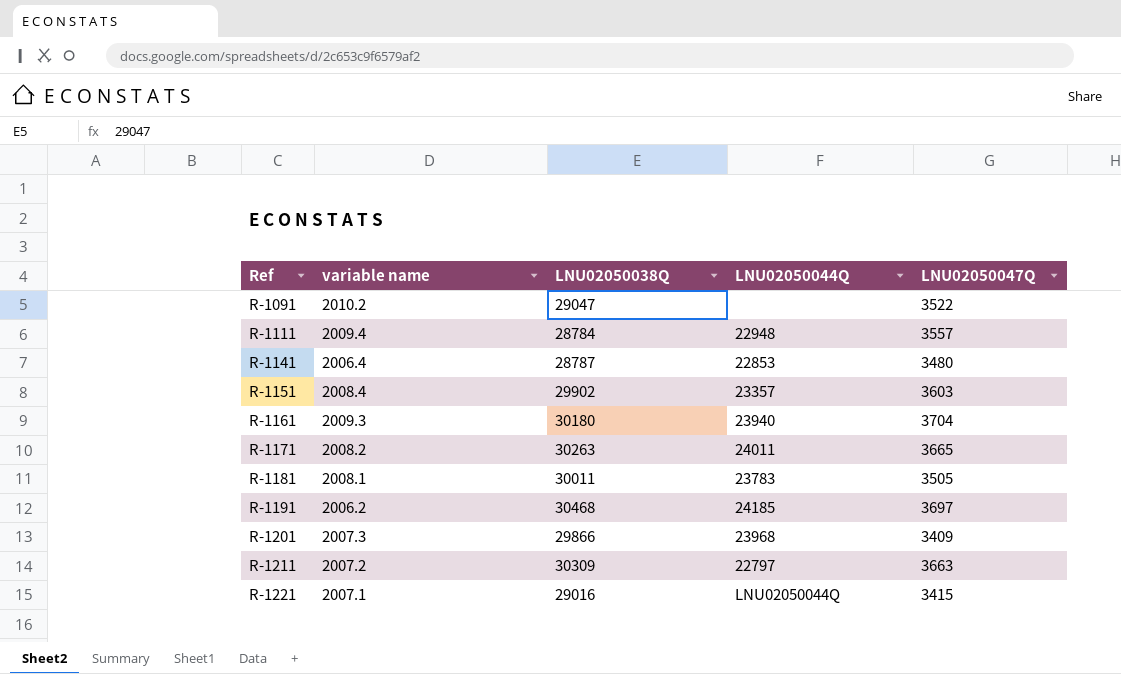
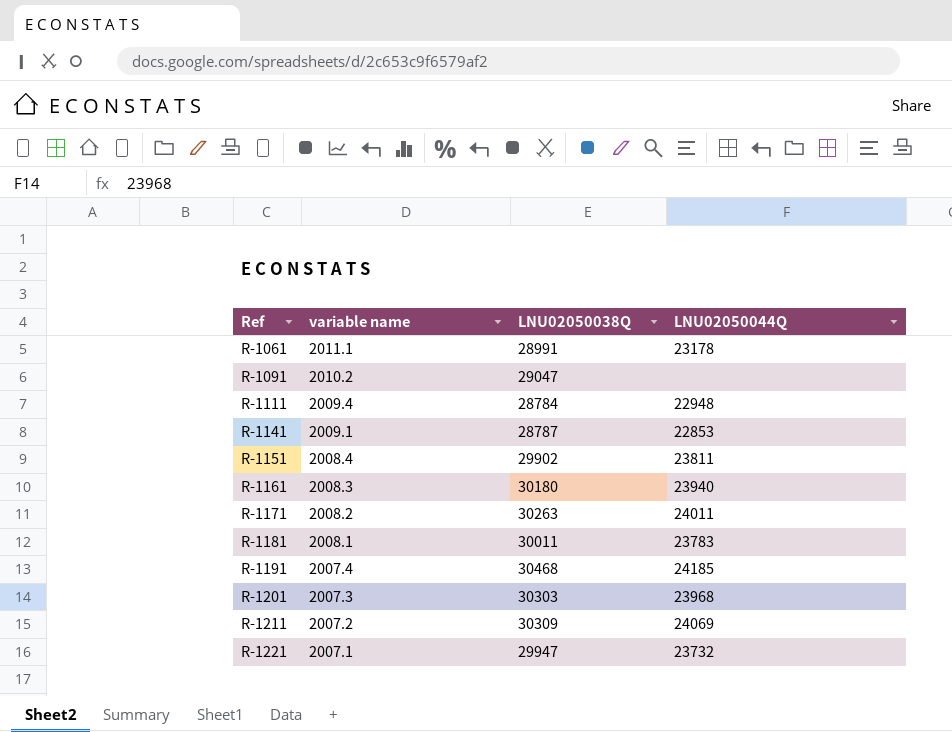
column LNU02050047Q | position: 5 -> none
row R-1061: none -> 2011.1 | 28991 | 23178
R-1141 | variable name: 2006.4 -> 2009.1
R-1151 | LNU02050044Q: 23357 -> 23811
R-1161 | variable name: 2009.3 -> 2008.3
R-1191 | variable name: 2006.2 -> 2007.4
R-1201 | LNU02050038Q: 29866 -> 30303
R-1211 | LNU02050044Q: 22797 -> 24069
R-1221 | LNU02050038Q: 29016 -> 29947
R-1221 | LNU02050044Q: LNU02050044Q -> 23732

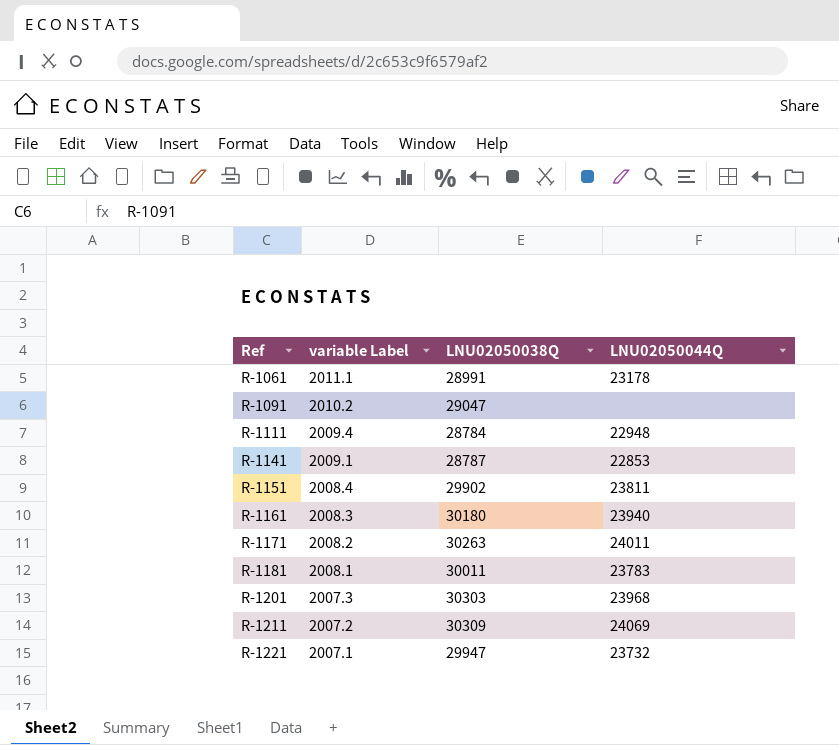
column name: variable name -> variable Label
row R-1191: 2007.4 | 30468 | 24185 -> none

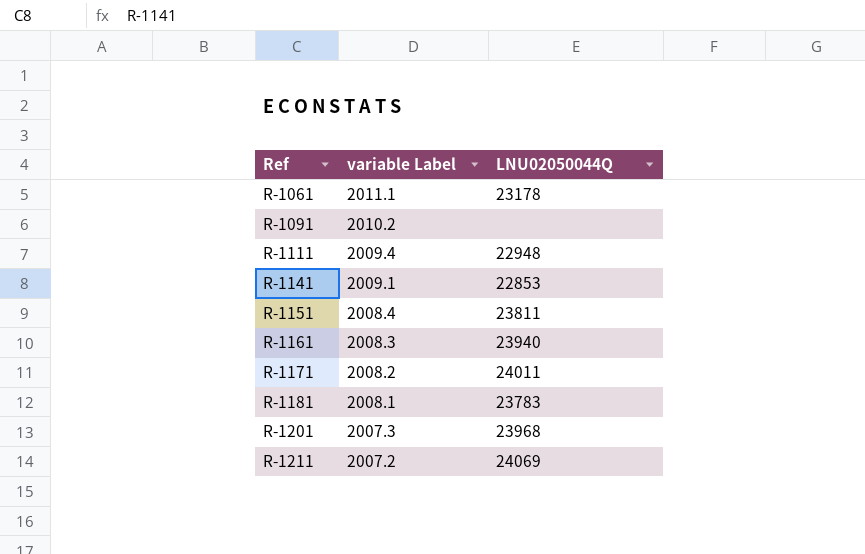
column LNU02050038Q | position: 3 -> none
row R-1221: 2007.1 | 29947 | 23732 -> none

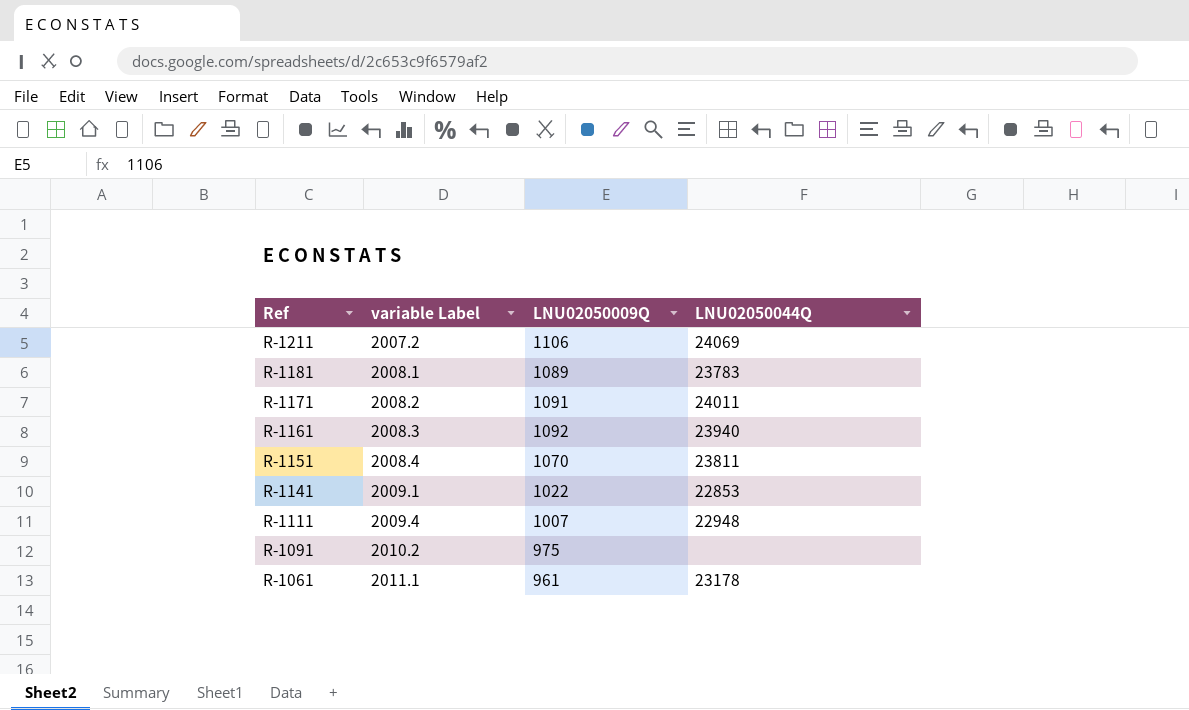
row order: Ref ascending -> Ref descending
column LNU02050009Q | position: none -> 3
row R-1201: 2007.3 | 23968 -> none

